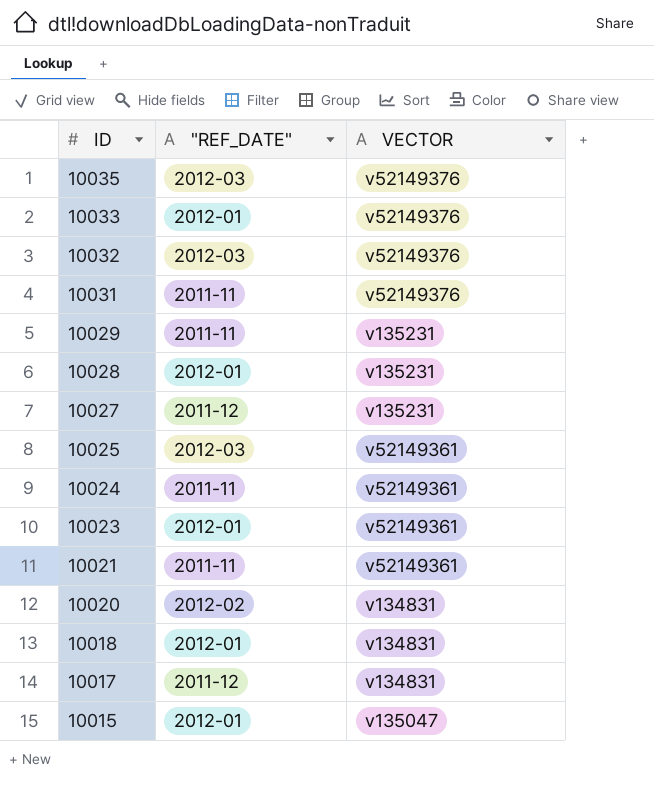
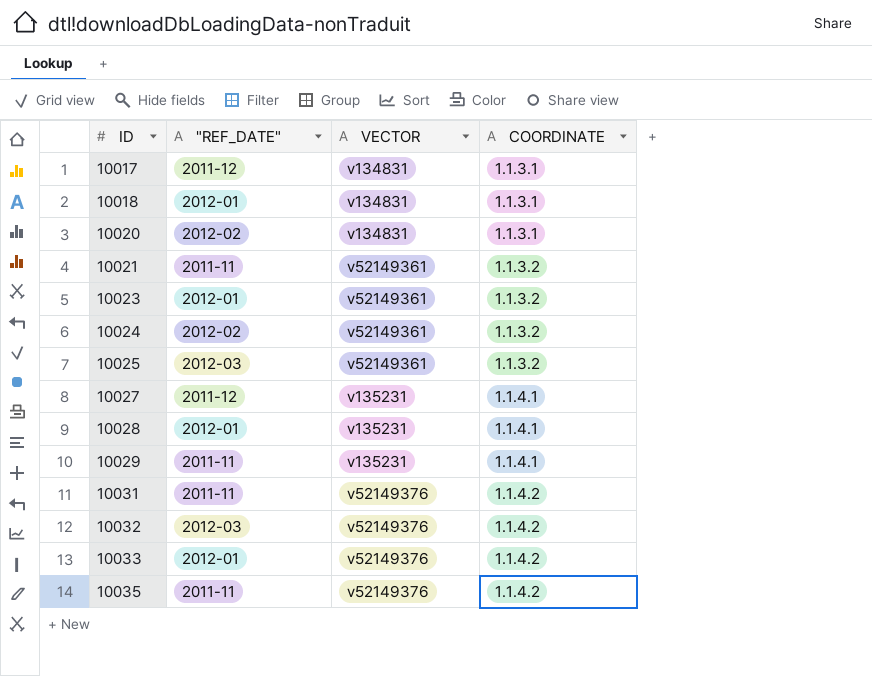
row order: ID descending -> ID ascending
column COORDINATE | position: none -> 4
row 10015: 2012-01 | v135047 -> none
10024 | "REF_DATE": 2011-11 -> 2012-02
10035 | "REF_DATE": 2012-03 -> 2011-11

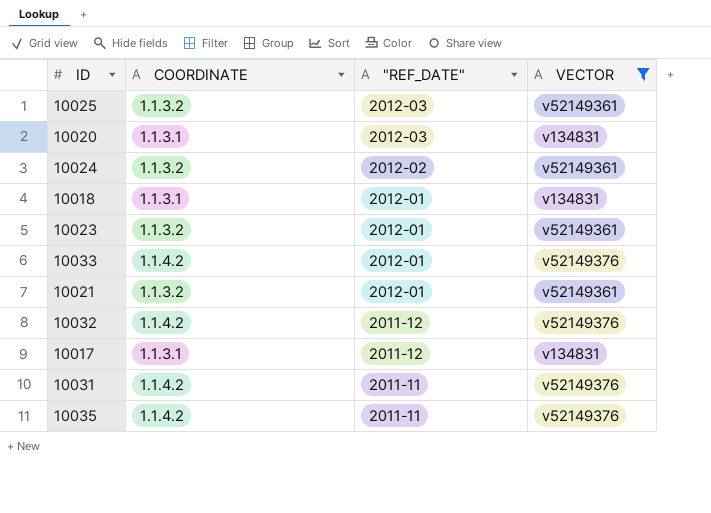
filter: none -> VECTOR != v135231
row order: ID ascending -> "REF_DATE" descending
column COORDINATE | position: 4 -> 2
10020 | "REF_DATE": 2012-02 -> 2012-03
10021 | "REF_DATE": 2011-11 -> 2012-01
10032 | "REF_DATE": 2012-03 -> 2011-12

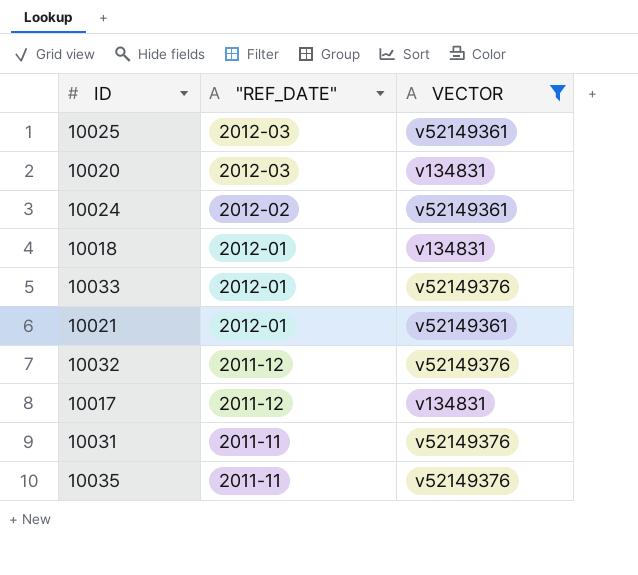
column COORDINATE | position: 2 -> none
row 10023: 1.1.3.2 | 2012-01 | v52149361 -> none

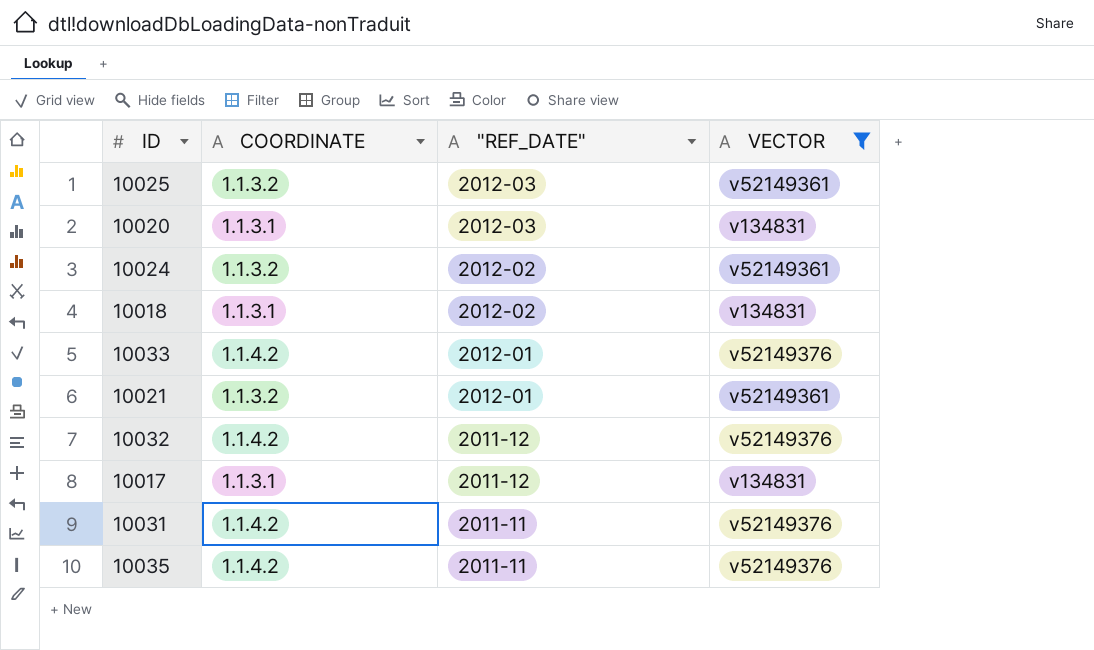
column COORDINATE | position: none -> 2
10018 | "REF_DATE": 2012-01 -> 2012-02

